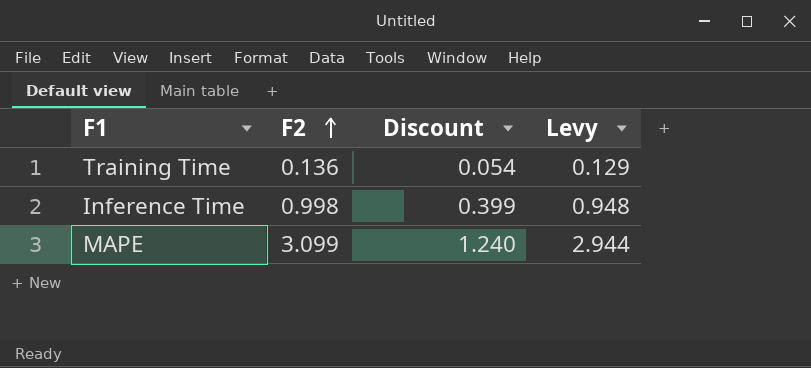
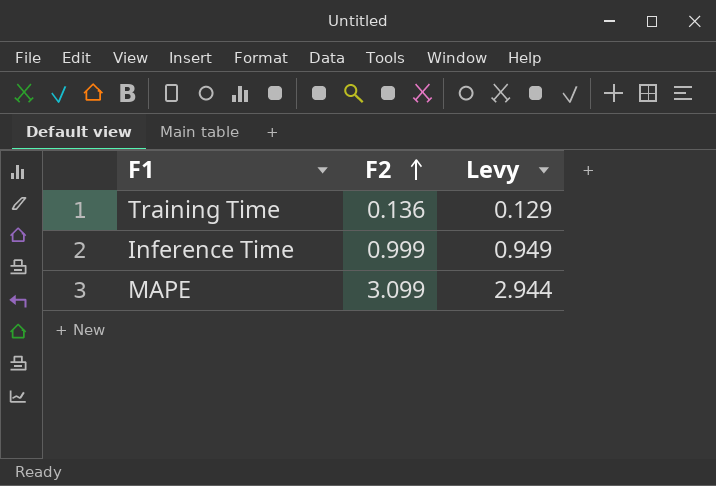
column Discount | formula: [F2] * 0.4 -> none
Inference Time | F2: 0.998 -> 0.999
Inference Time | Levy: 0.948 -> 0.949

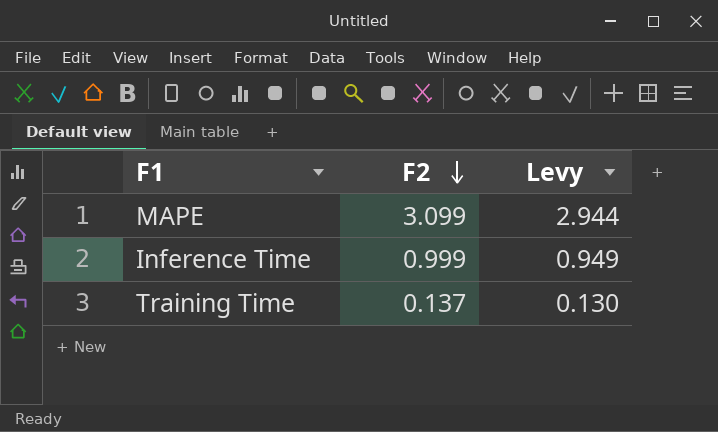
row order: F2 ascending -> F2 descending
Training Time | F2: 0.136 -> 0.137
Training Time | Levy: 0.129 -> 0.130

